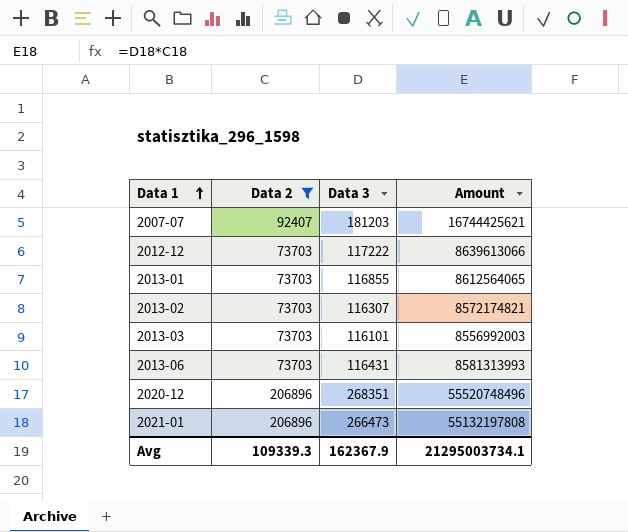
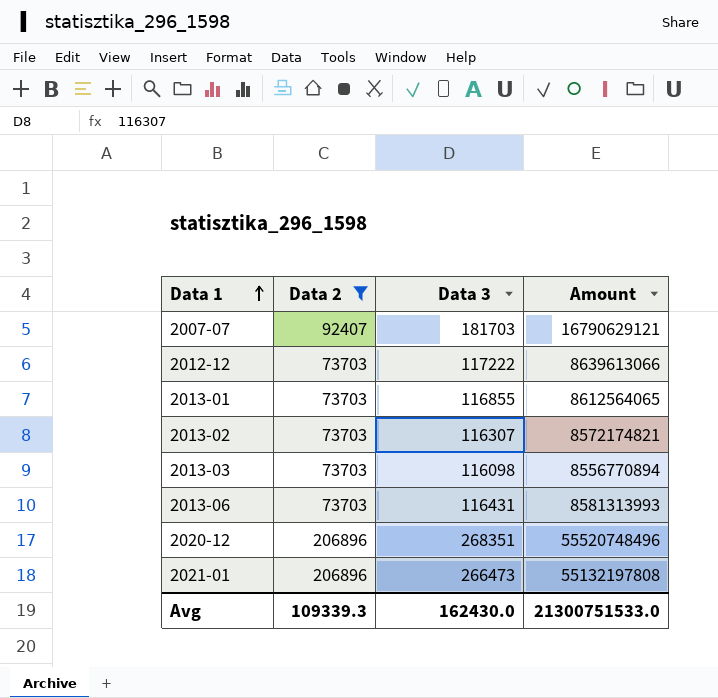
2007-07 | Data 3: 181203 -> 181703
2007-07 | Amount: 16744425621 -> 16790629121
2013-03 | Data 3: 116101 -> 116098
2013-03 | Amount: 8556992003 -> 8556770894
Avg | Data 3: 162367.9 -> 162430.0
Avg | Amount: 21295003734.1 -> 21300751533.0

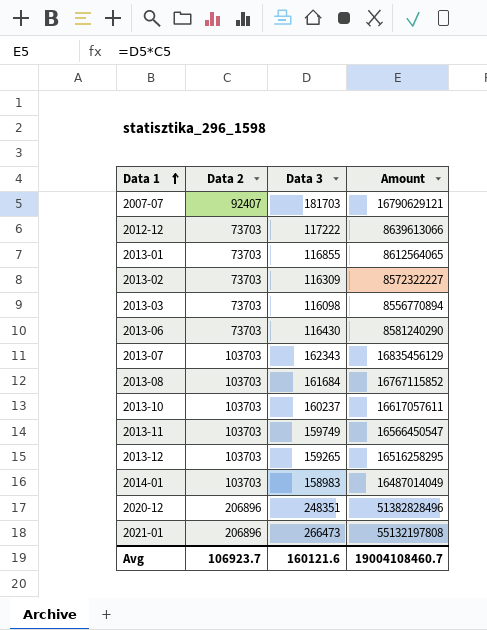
filter: Data 2 != 103703 -> none
2013-02 | Data 3: 116307 -> 116309
2013-02 | Amount: 8572174821 -> 8572322227
2013-06 | Data 3: 116431 -> 116430
2013-06 | Amount: 8581313993 -> 8581240290
2020-12 | Data 3: 268351 -> 248351
2020-12 | Amount: 55520748496 -> 51382828496
Avg | Data 2: 109339.3 -> 106923.7
Avg | Data 3: 162430.0 -> 160121.6
Avg | Amount: 21300751533.0 -> 19004108460.7

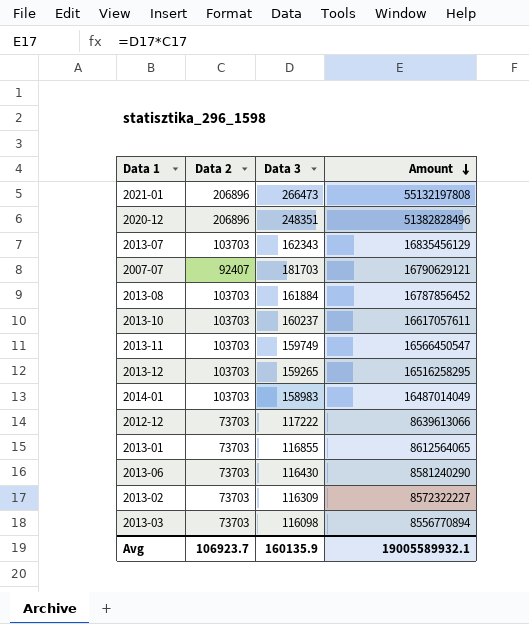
row order: Data 1 ascending -> Amount descending
2013-08 | Data 3: 161684 -> 161884
2013-08 | Amount: 16767115852 -> 16787856452
Avg | Data 3: 160121.6 -> 160135.9
Avg | Amount: 19004108460.7 -> 19005589932.1

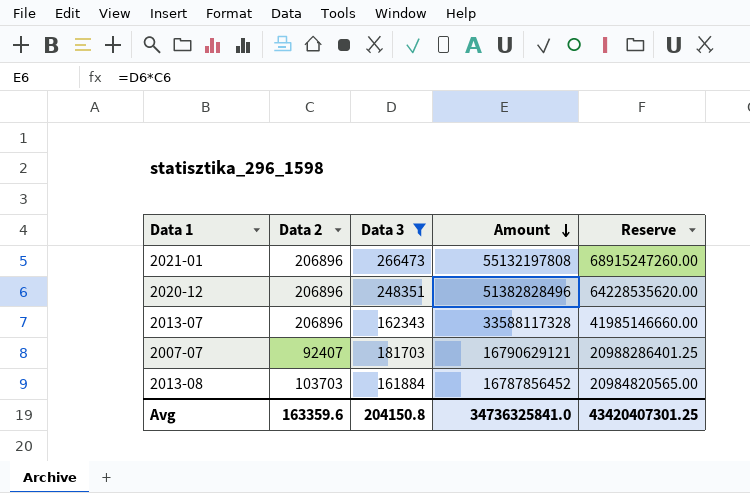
filter: none -> Data 3 >= 161884
column Reserve | formula: none -> [Amount] * 1.25
2013-07 | Data 2: 103703 -> 206896
2013-07 | Amount: 16835456129 -> 33588117328
Avg | Data 2: 106923.7 -> 163359.6
Avg | Data 3: 160135.9 -> 204150.8
Avg | Amount: 19005589932.1 -> 34736325841.0

